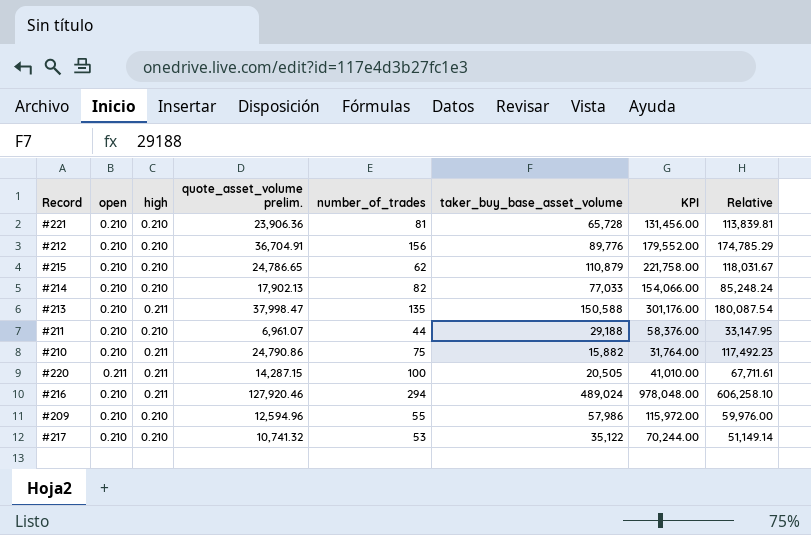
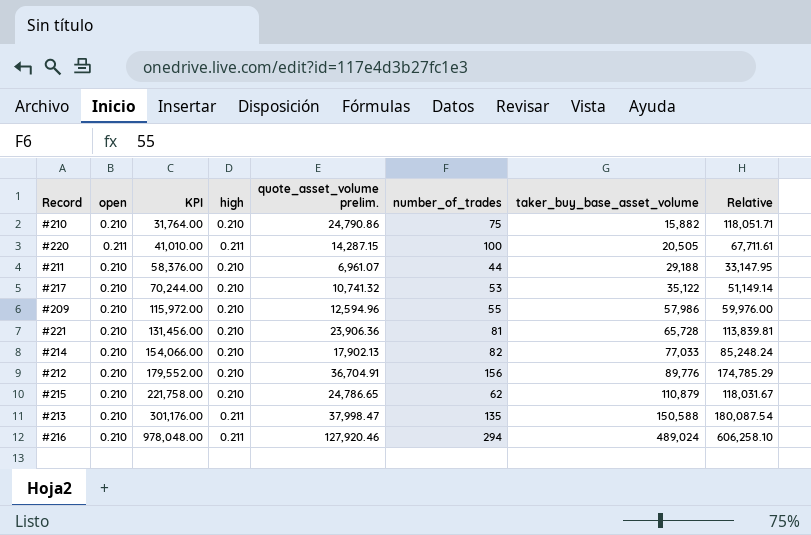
row order: none -> KPI ascending
column KPI | position: 7 -> 3
#210 | high: 0.211 -> 0.210
#210 | Relative: 117,492.23 -> 118,051.71

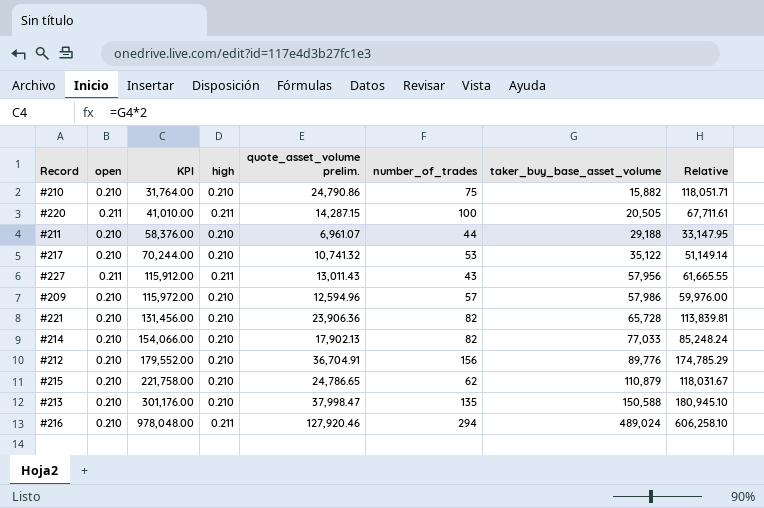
row #227: none -> 0.211 | 115,912.00 | 0.211 | 13,011.43 | 43 | 57,956 | 61,665.55
#209 | number_of_trades: 55 -> 57
#221 | number_of_trades: 81 -> 82
#213 | high: 0.211 -> 0.210
#213 | Relative: 180,087.54 -> 180,945.10

